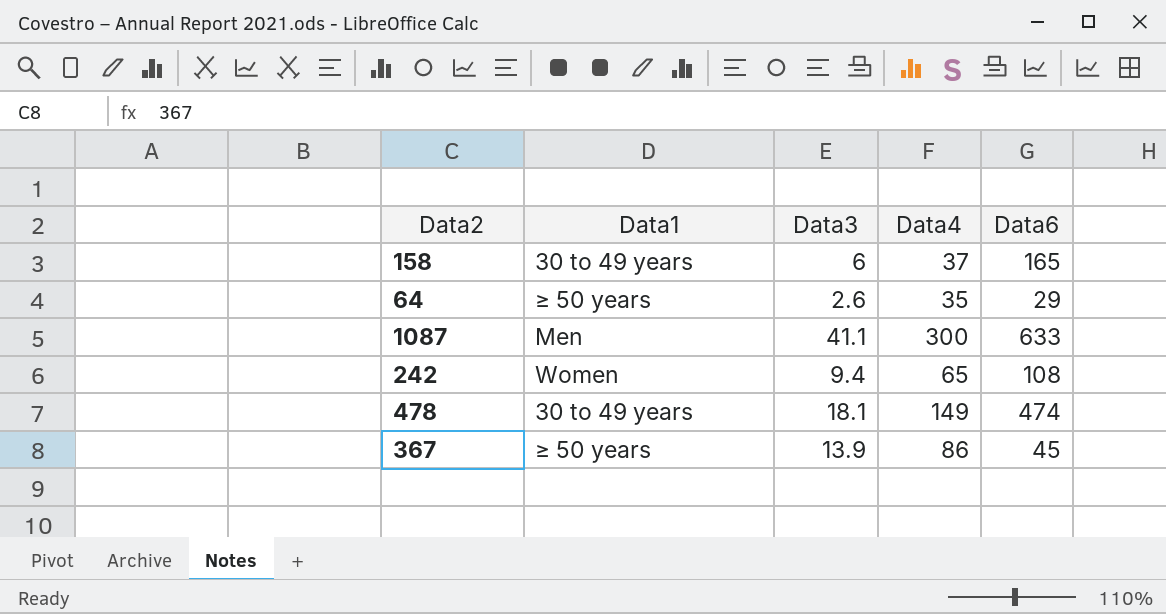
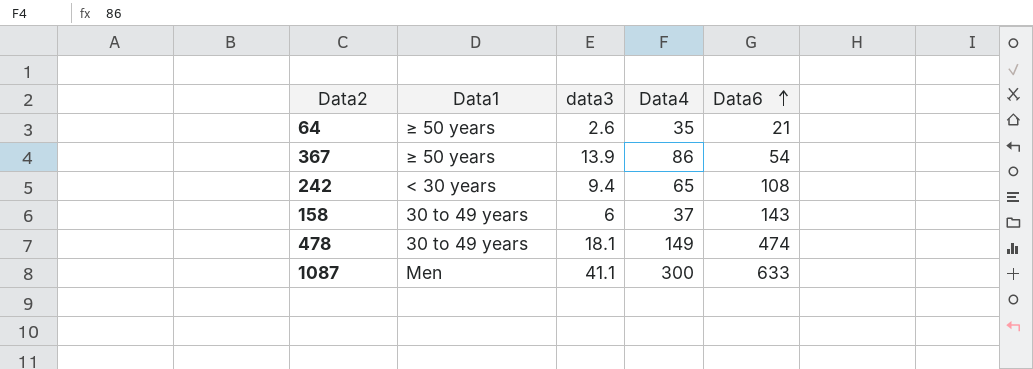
row order: none -> Data6 ascending
column name: Data3 -> data3
64 | Data6: 29 -> 21
367 | Data6: 45 -> 54
242 | Data1: Women -> < 30 years
158 | Data6: 165 -> 143

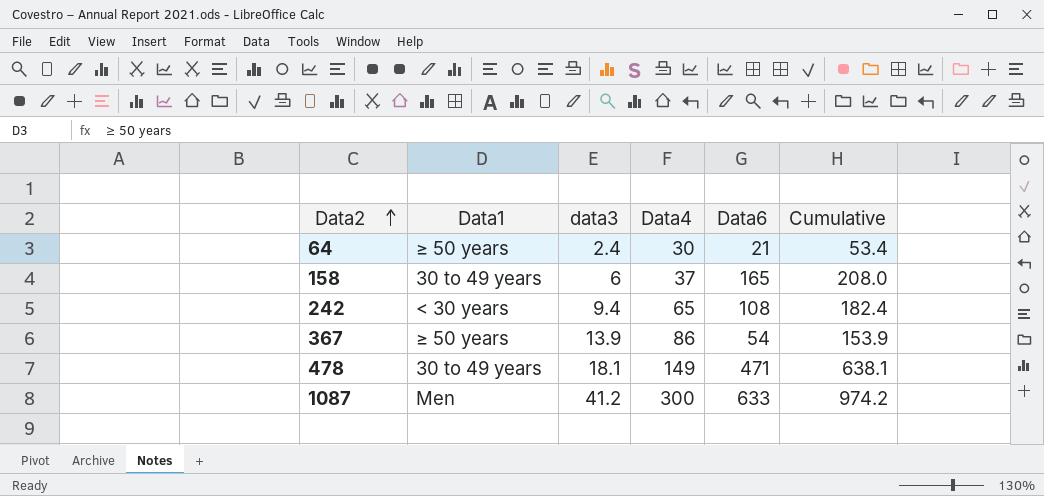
row order: Data6 ascending -> Data2 ascending
column Cumulative | formula: none -> [data3] + [Data4] + [Data6]
64 | data3: 2.6 -> 2.4
64 | Data4: 35 -> 30
158 | Data6: 143 -> 165
478 | Data6: 474 -> 471
1087 | data3: 41.1 -> 41.2

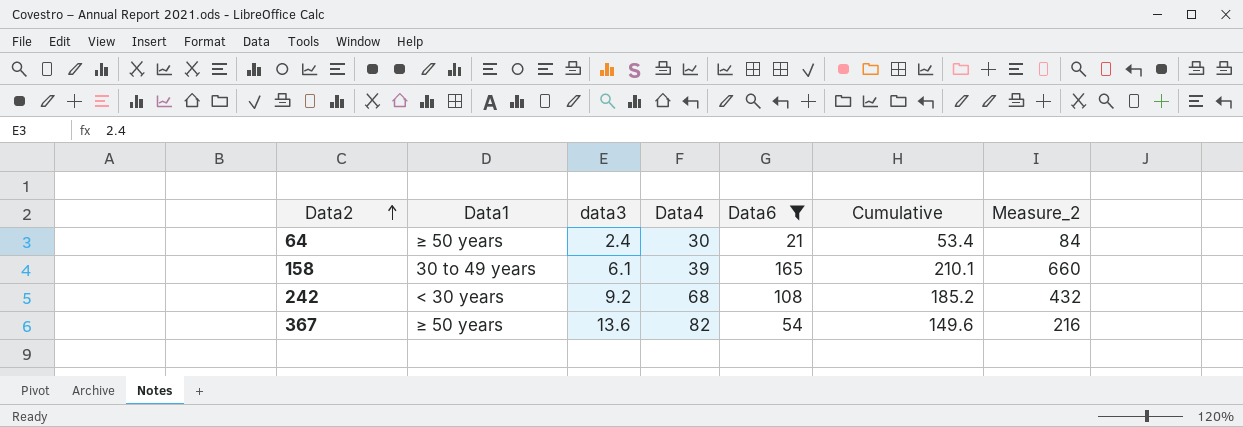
filter: none -> Data6 <= 165
column Measure_2 | formula: none -> [Data6] * 4
158 | data3: 6 -> 6.1
158 | Data4: 37 -> 39
158 | Cumulative: 208.0 -> 210.1
242 | data3: 9.4 -> 9.2
242 | Data4: 65 -> 68
242 | Cumulative: 182.4 -> 185.2
367 | data3: 13.9 -> 13.6
367 | Data4: 86 -> 82
367 | Cumulative: 153.9 -> 149.6

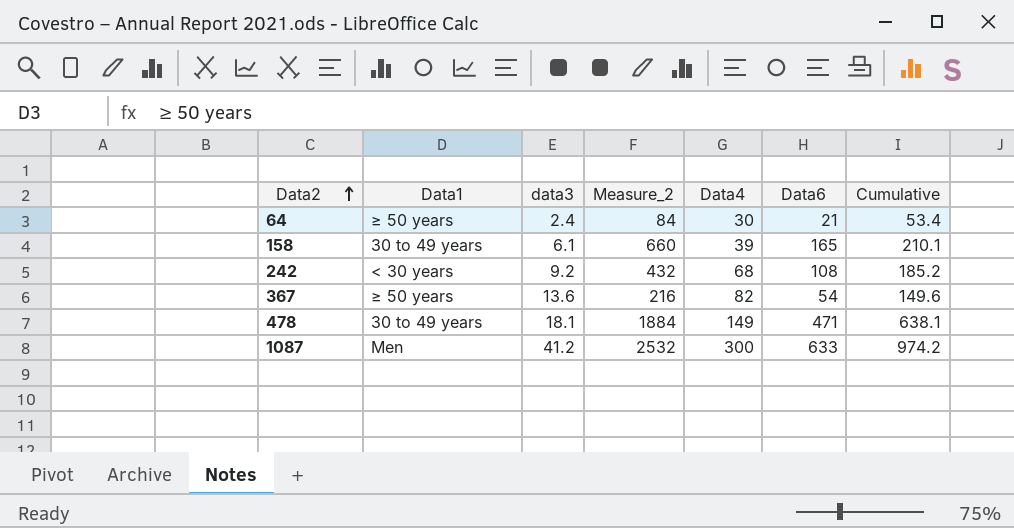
filter: Data6 <= 165 -> none
column Measure_2 | position: 7 -> 4

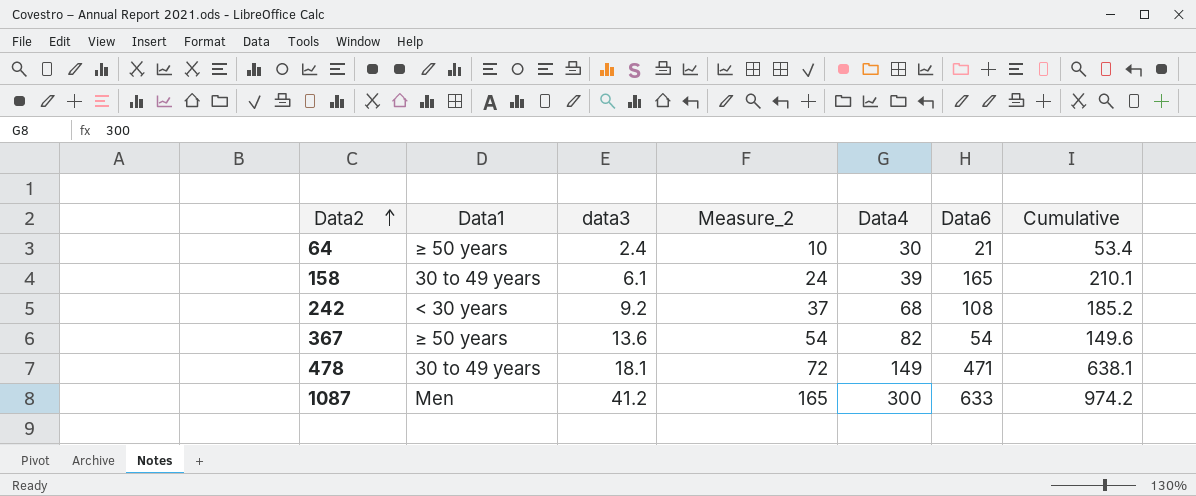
column Measure_2 | formula: [Data6] * 4 -> [data3] * 4

